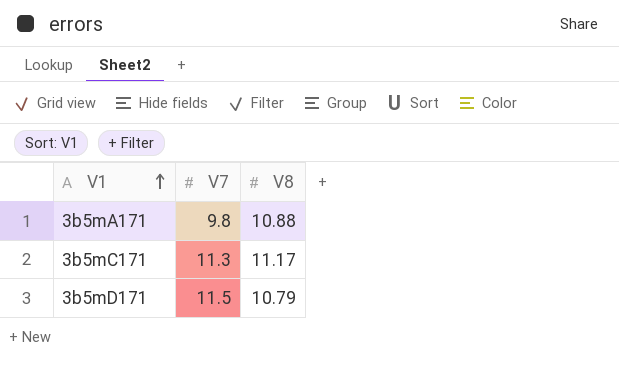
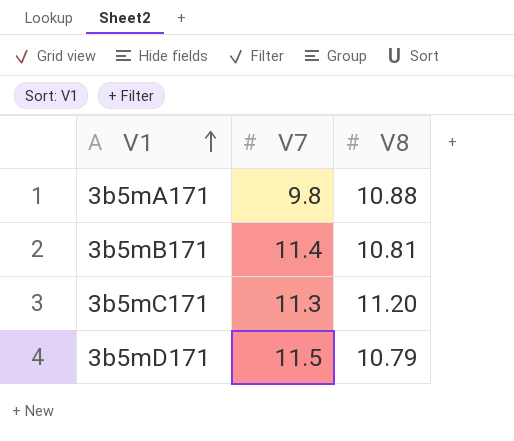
row 3b5mB171: none -> 11.4 | 10.81
3b5mC171 | V8: 11.17 -> 11.20

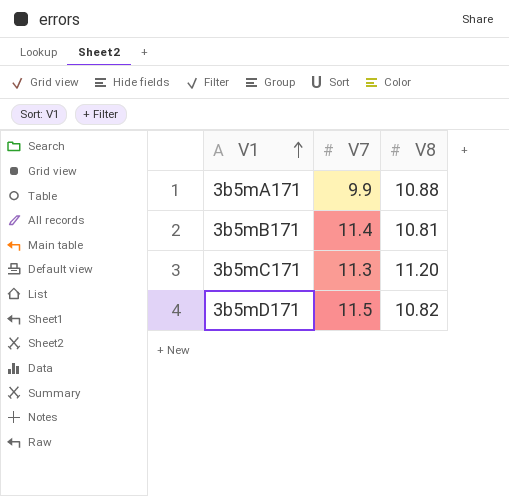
3b5mA171 | V7: 9.8 -> 9.9
3b5mD171 | V8: 10.79 -> 10.82

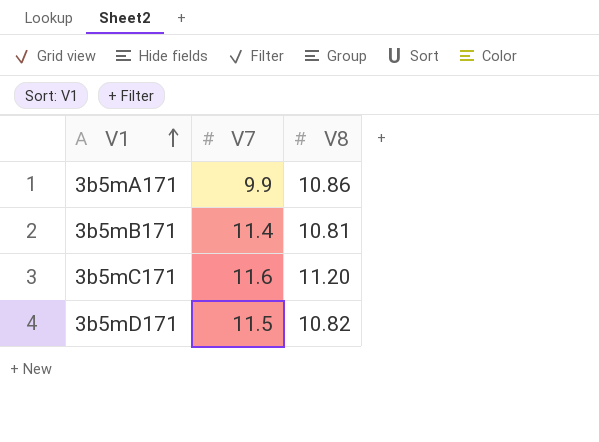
3b5mA171 | V8: 10.88 -> 10.86
3b5mC171 | V7: 11.3 -> 11.6

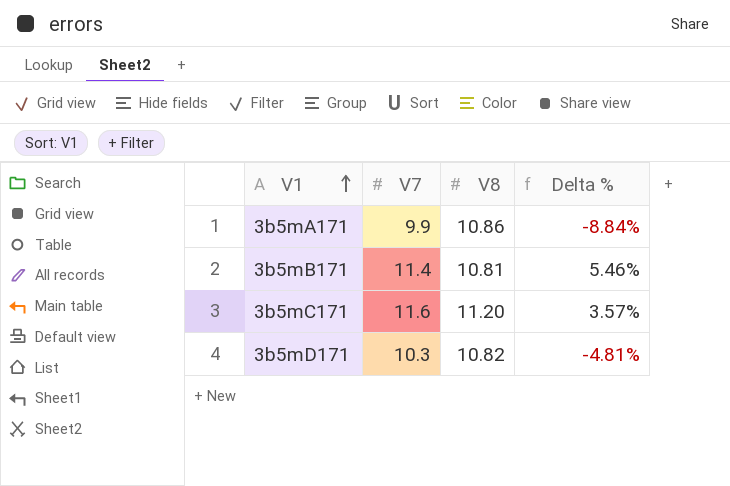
column Delta % | formula: none -> ([V7] - [V8]) / [V8]
3b5mD171 | V7: 11.5 -> 10.3

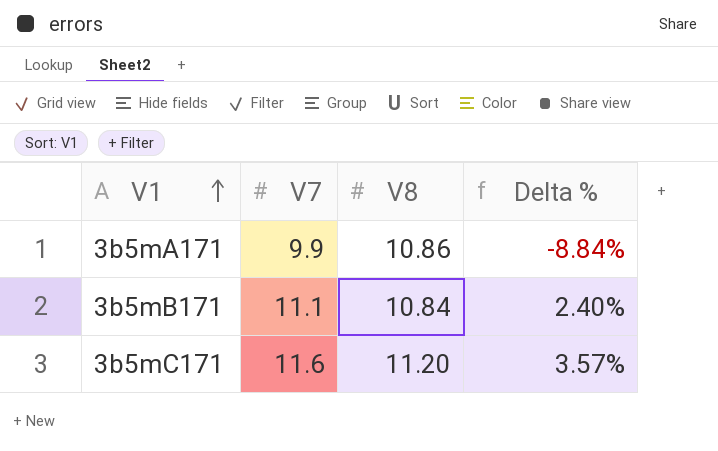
row 3b5mD171: 10.3 | 10.82 | -4.81% -> none
3b5mB171 | V7: 11.4 -> 11.1
3b5mB171 | V8: 10.81 -> 10.84
3b5mB171 | Delta %: 5.46% -> 2.40%

